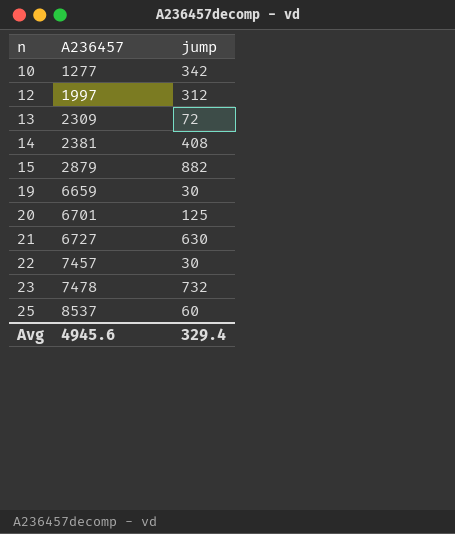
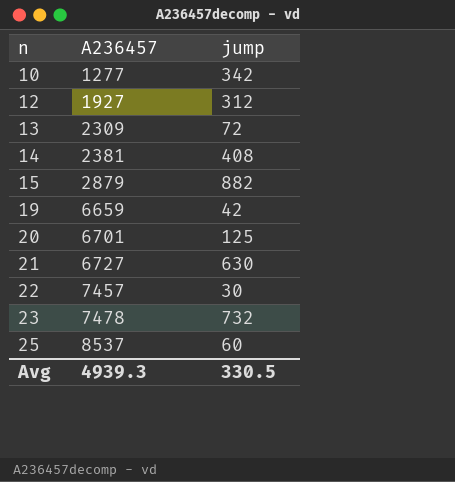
12 | A236457: 1997 -> 1927
19 | jump: 30 -> 42
Avg | A236457: 4945.6 -> 4939.3
Avg | jump: 329.4 -> 330.5

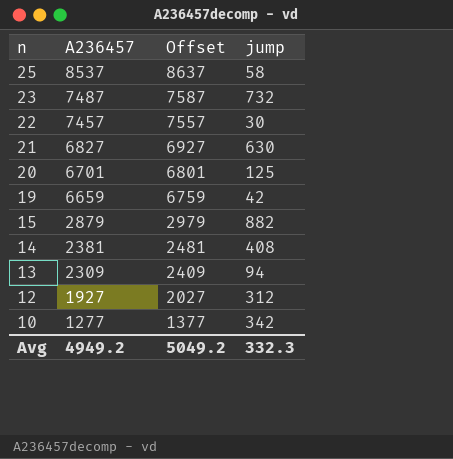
row order: n ascending -> n descending
column Offset | formula: none -> [A236457] + 100
25 | jump: 60 -> 58
23 | A236457: 7478 -> 7487
21 | A236457: 6727 -> 6827
13 | jump: 72 -> 94
Avg | A236457: 4939.3 -> 4949.2
Avg | jump: 330.5 -> 332.3

